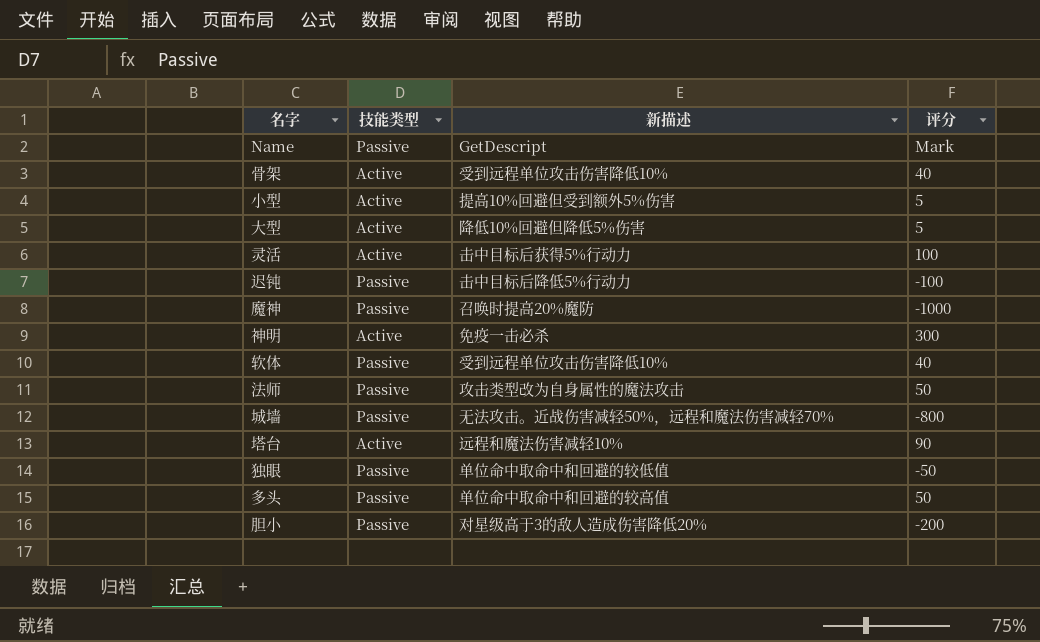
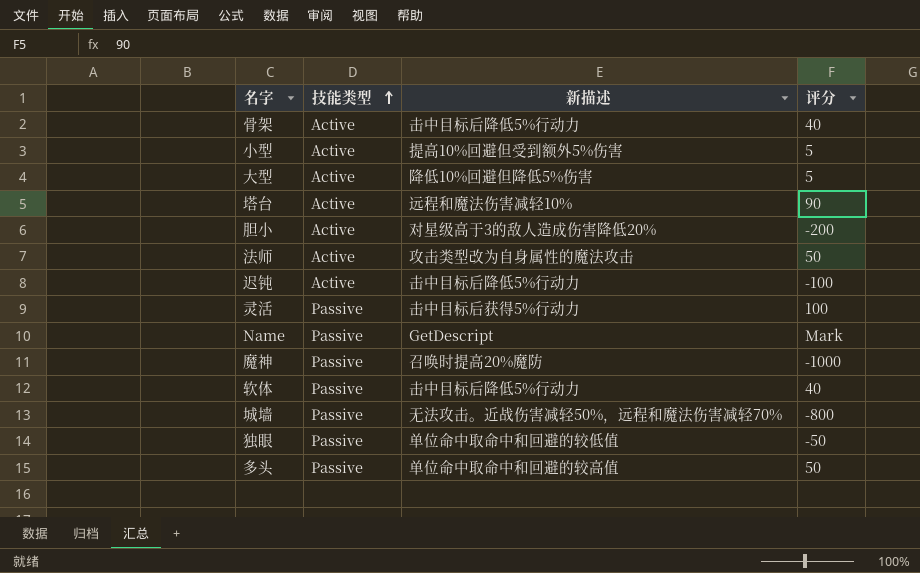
row order: none -> 技能类型 ascending
row 神明: Active | 免疫一击必杀 | 300 -> none
骨架 | 新描述: 受到远程单位攻击伤害降低10% -> 击中目标后降低5%行动力
胆小 | 技能类型: Passive -> Active
法师 | 技能类型: Passive -> Active
迟钝 | 技能类型: Passive -> Active
灵活 | 技能类型: Active -> Passive
软体 | 新描述: 受到远程单位攻击伤害降低10% -> 击中目标后降低5%行动力

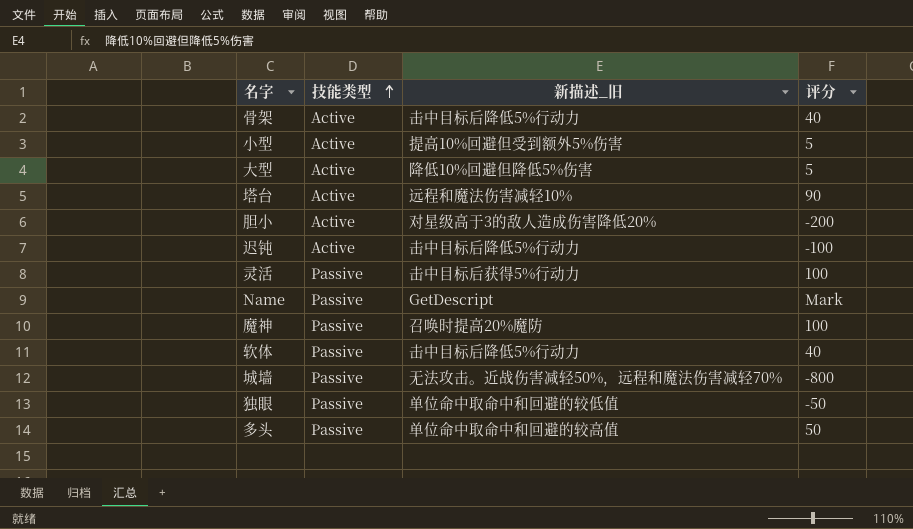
column name: 新描述 -> 新描述_旧
row 法师: Active | 攻击类型改为自身属性的魔法攻击 | 50 -> none
魔神 | 评分: -1000 -> 100

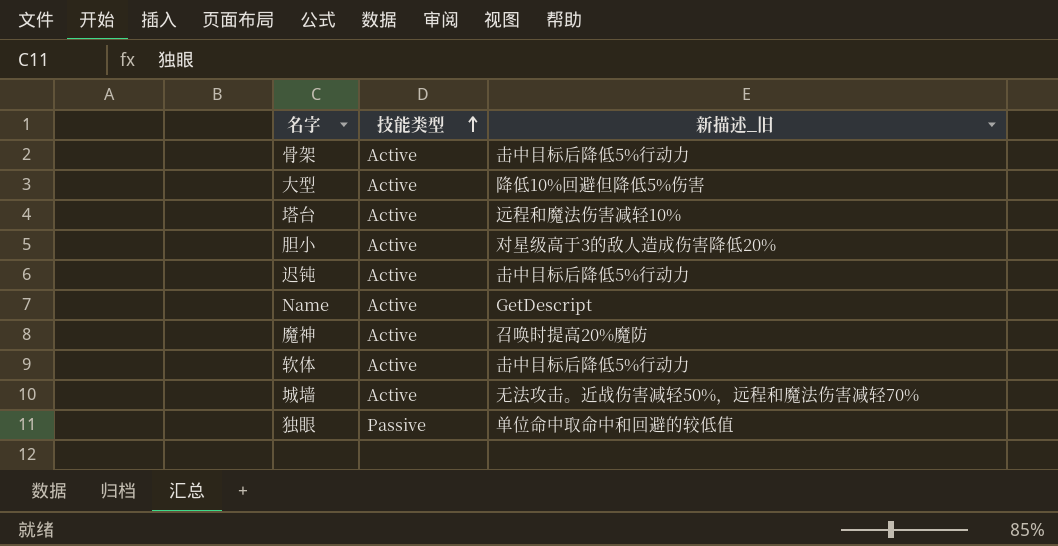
column 评分 | position: 4 -> none
row 小型: Active | 提高10%回避但受到额外5%伤害 | 5 -> none
row 灵活: Passive | 击中目标后获得5%行动力 | 100 -> none
row 多头: Passive | 单位命中取命中和回避的较高值 | 50 -> none
Name | 技能类型: Passive -> Active
魔神 | 技能类型: Passive -> Active
软体 | 技能类型: Passive -> Active
城墙 | 技能类型: Passive -> Active

